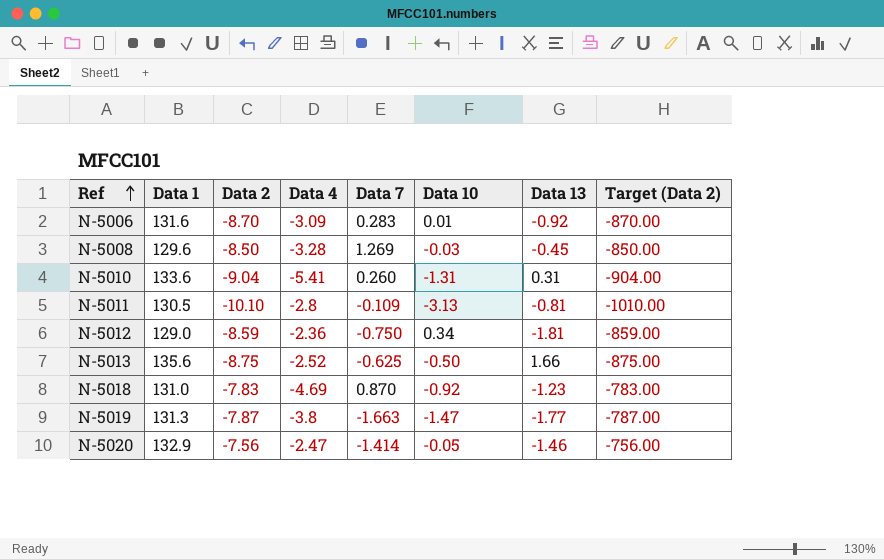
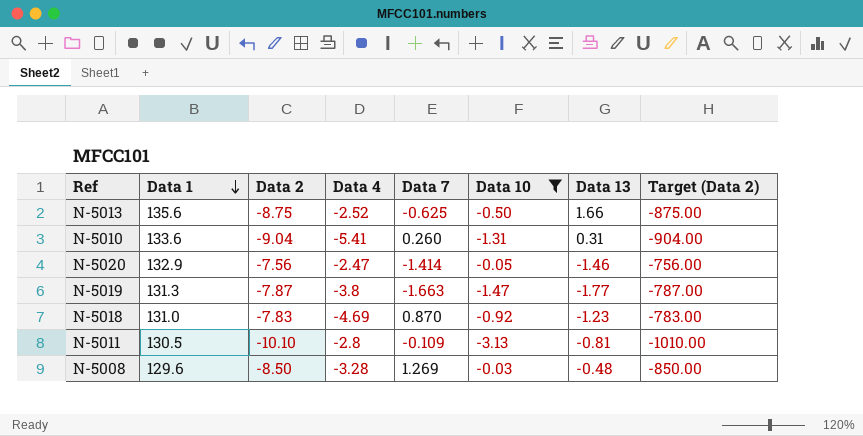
filter: none -> Data 10 <= -0.03
row order: Ref ascending -> Data 1 descending
N-5008 | Data 13: -0.45 -> -0.48

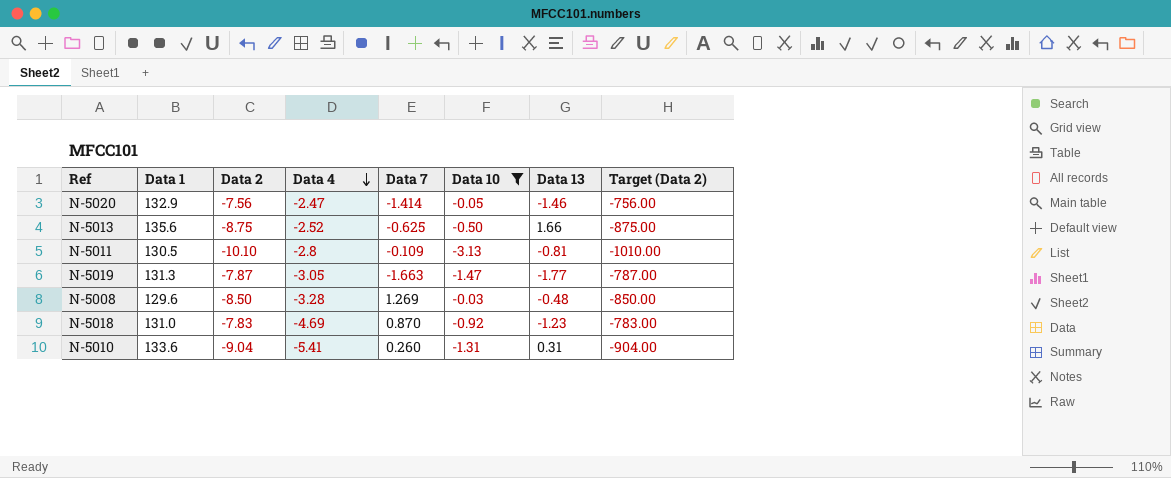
row order: Data 1 descending -> Data 4 descending
N-5019 | Data 4: -3.8 -> -3.05

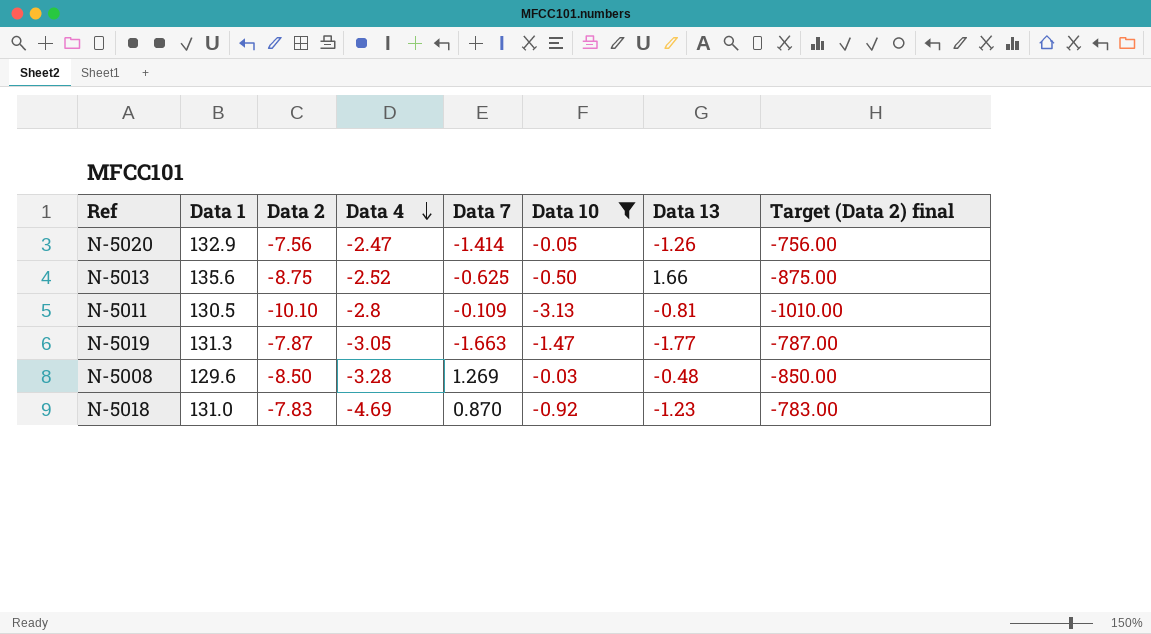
column name: Target (Data 2) -> Target (Data 2) final
row N-5010: 133.6 | -9.04 | -5.41 | 0.260 | -1.31 | 0.31 | -904.00 -> none
N-5020 | Data 13: -1.46 -> -1.26

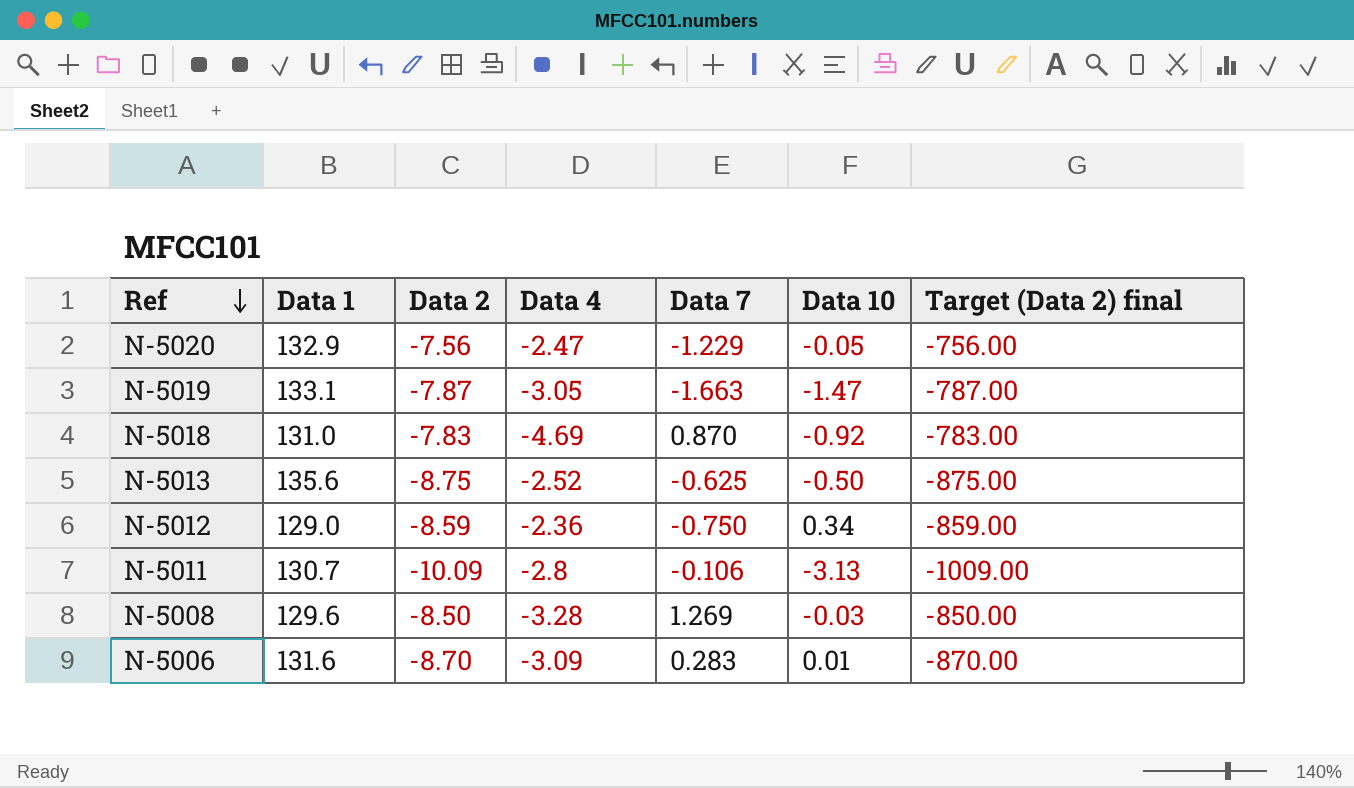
filter: Data 10 <= -0.03 -> none
row order: Data 4 descending -> Ref descending
column Data 13 | position: 7 -> none
N-5020 | Data 7: -1.414 -> -1.229
N-5019 | Data 1: 131.3 -> 133.1
N-5011 | Data 1: 130.5 -> 130.7
N-5011 | Data 2: -10.10 -> -10.09
N-5011 | Data 7: -0.109 -> -0.106
N-5011 | Target (Data 2) final: -1010.00 -> -1009.00

